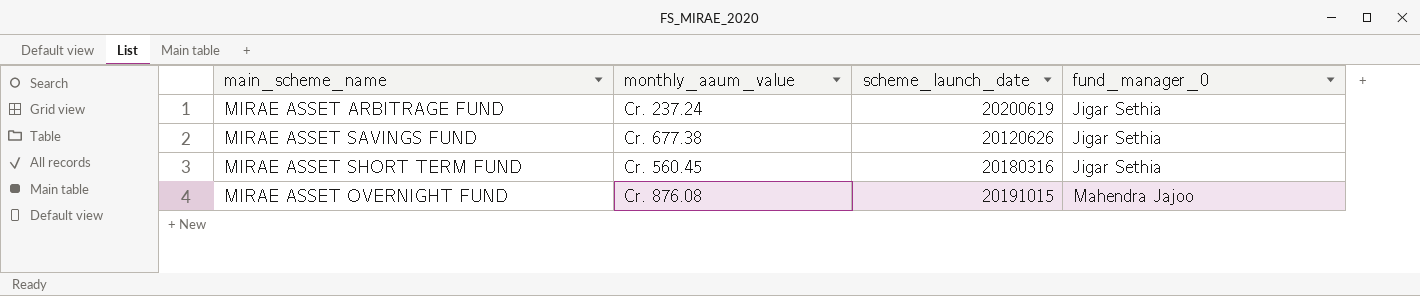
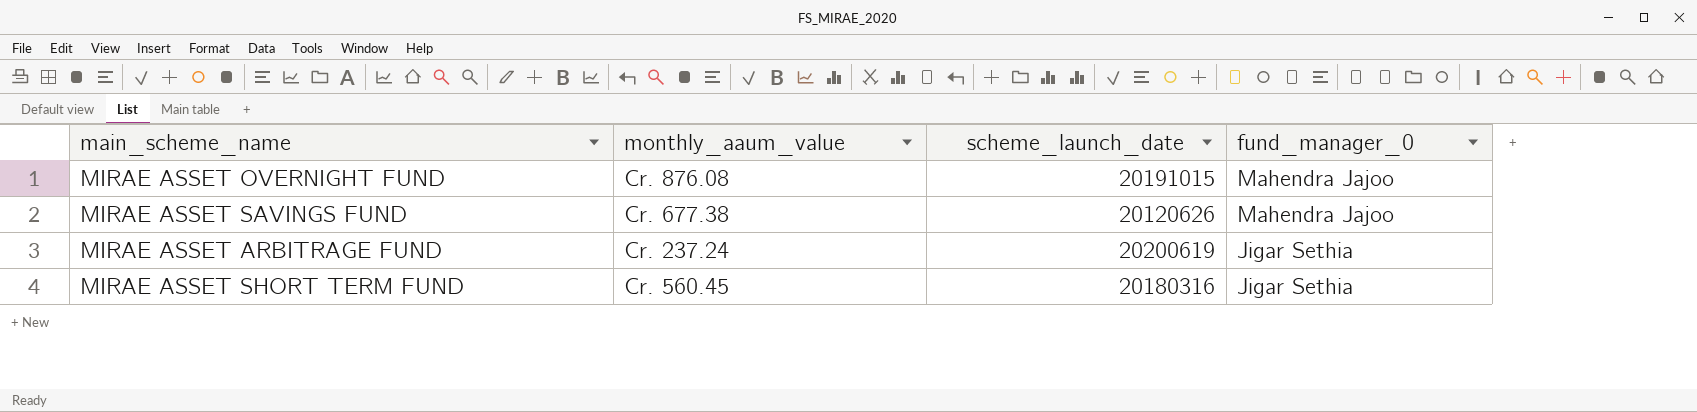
row order: fund_manager_0 ascending -> fund_manager_0 descending
MIRAE ASSET SAVINGS FUND | fund_manager_0: Jigar Sethia -> Mahendra Jajoo

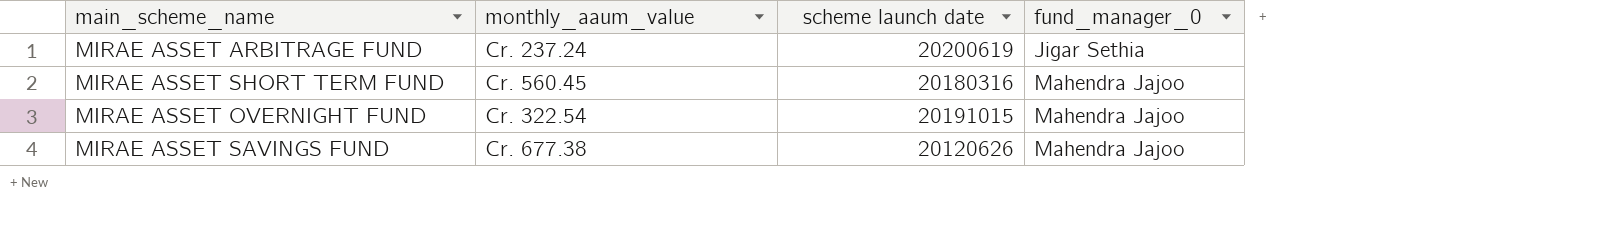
row order: fund_manager_0 descending -> fund_manager_0 ascending
column name: scheme_launch_date -> scheme launch date
MIRAE ASSET SHORT TERM FUND | fund_manager_0: Jigar Sethia -> Mahendra Jajoo
MIRAE ASSET OVERNIGHT FUND | monthly_aaum_value: Cr. 876.08 -> Cr. 322.54

